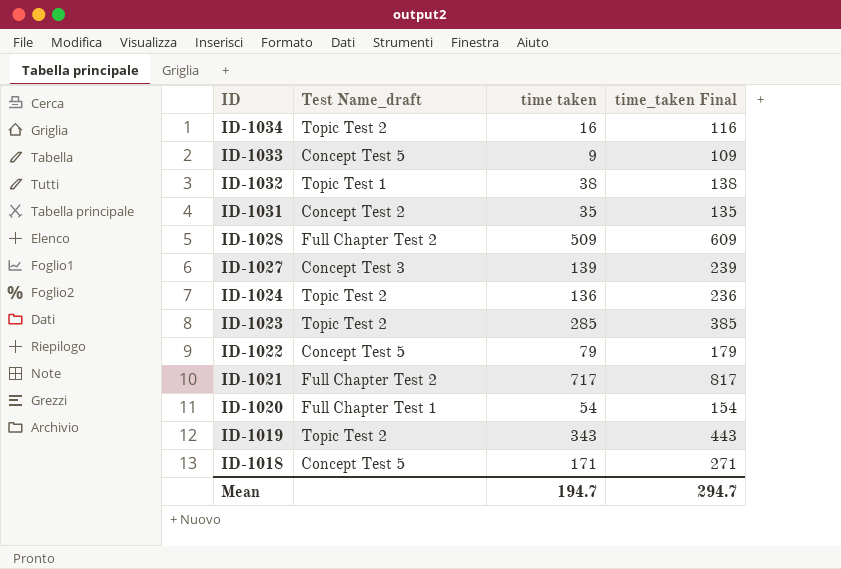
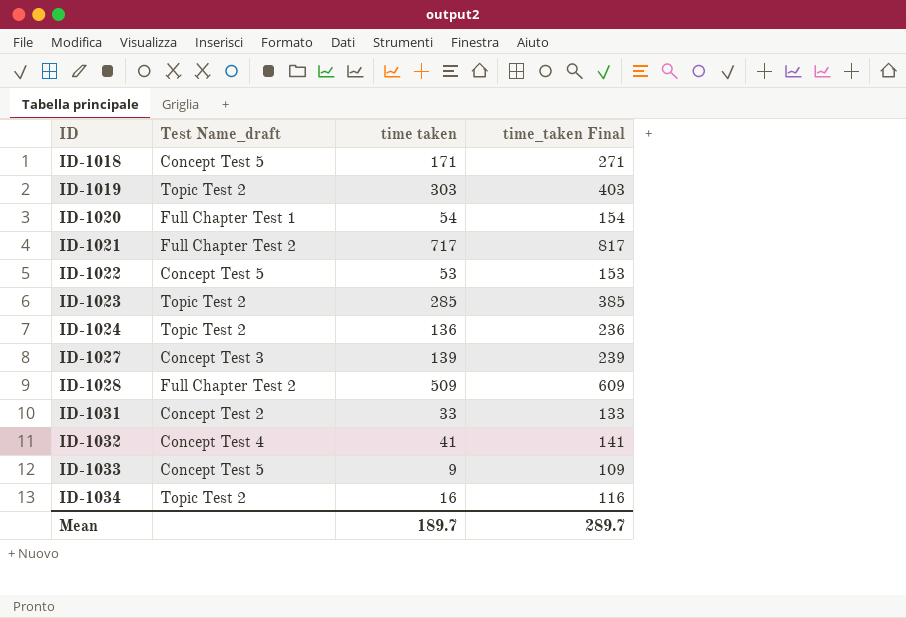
row order: ID descending -> ID ascending
ID-1019 | time taken: 343 -> 303
ID-1019 | time_taken Final: 443 -> 403
ID-1022 | time taken: 79 -> 53
ID-1022 | time_taken Final: 179 -> 153
ID-1031 | time taken: 35 -> 33
ID-1031 | time_taken Final: 135 -> 133
ID-1032 | Test Name_draft: Topic Test 1 -> Concept Test 4
ID-1032 | time taken: 38 -> 41
ID-1032 | time_taken Final: 138 -> 141
Mean | time taken: 194.7 -> 189.7
Mean | time_taken Final: 294.7 -> 289.7

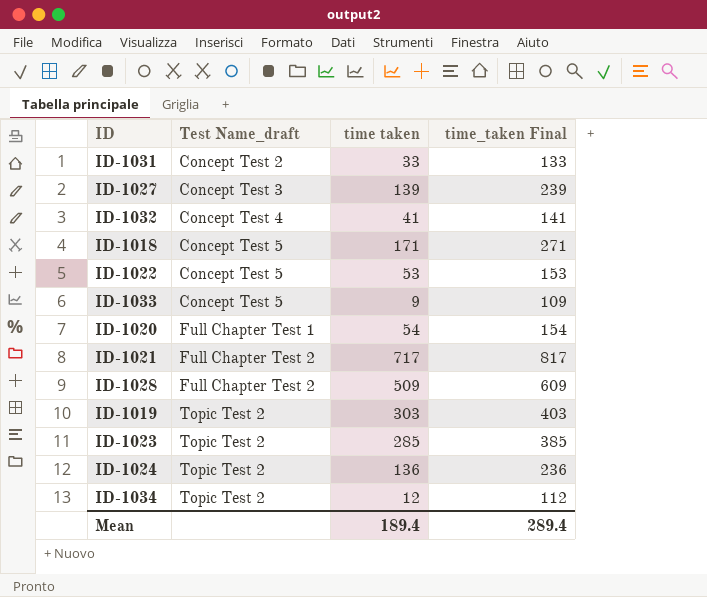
row order: ID ascending -> Test Name_draft ascending
ID-1034 | time taken: 16 -> 12
ID-1034 | time_taken Final: 116 -> 112
Mean | time taken: 189.7 -> 189.4
Mean | time_taken Final: 289.7 -> 289.4

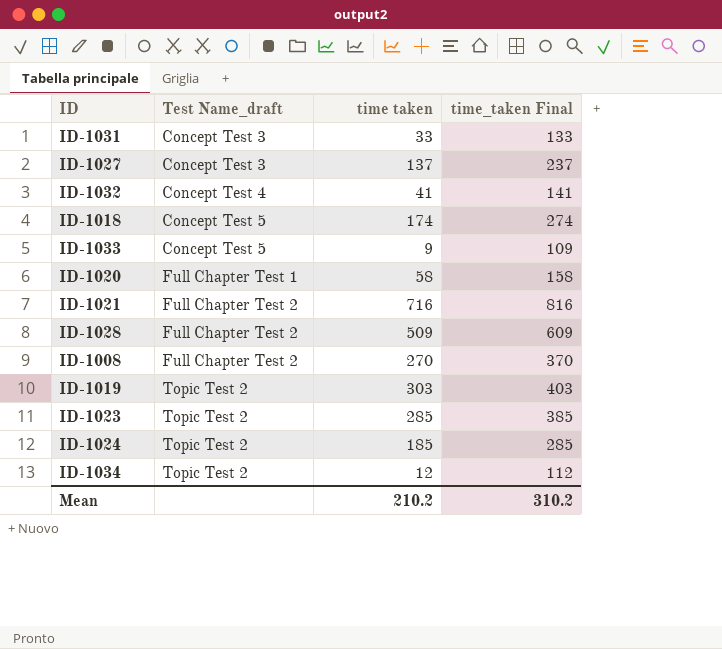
row ID-1022: Concept Test 5 | 53 | 153 -> none
ID-1031 | Test Name_draft: Concept Test 2 -> Concept Test 3
ID-1027 | time taken: 139 -> 137
ID-1027 | time_taken Final: 239 -> 237
ID-1018 | time taken: 171 -> 174
ID-1018 | time_taken Final: 271 -> 274
ID-1020 | time taken: 54 -> 58
ID-1020 | time_taken Final: 154 -> 158
ID-1021 | time taken: 717 -> 716
ID-1021 | time_taken Final: 817 -> 816
row ID-1008: none -> Full Chapter Test 2 | 270 | 370
ID-1024 | time taken: 136 -> 185
ID-1024 | time_taken Final: 236 -> 285
Mean | time taken: 189.4 -> 210.2
Mean | time_taken Final: 289.4 -> 310.2

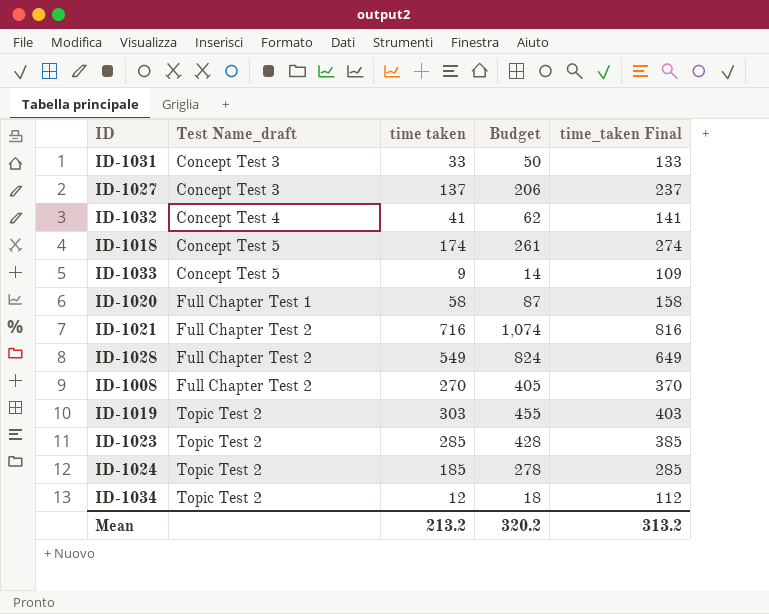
column Budget | formula: none -> [time taken] * 1.5
ID-1028 | time taken: 509 -> 549
ID-1028 | time_taken Final: 609 -> 649
Mean | time taken: 210.2 -> 213.2
Mean | time_taken Final: 310.2 -> 313.2

